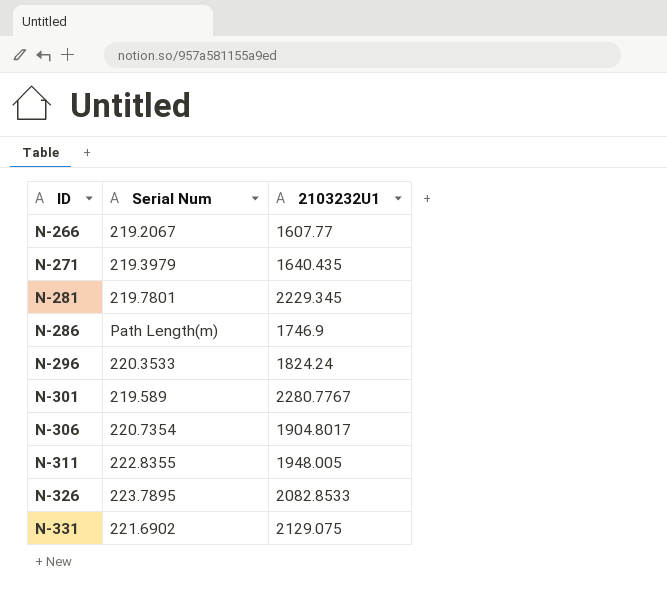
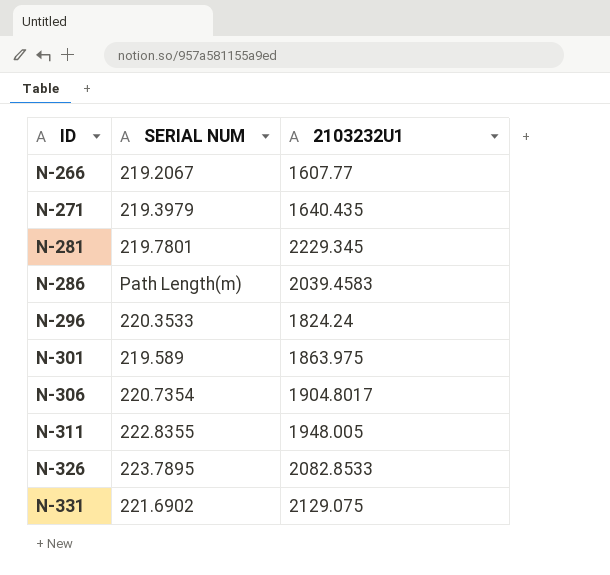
column name: Serial Num -> SERIAL NUM
N-286 | 2103232U1: 1746.9 -> 2039.4583
N-301 | 2103232U1: 2280.7767 -> 1863.975

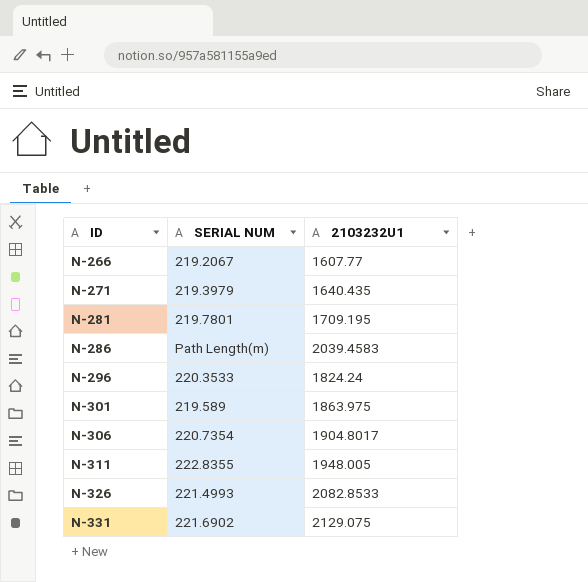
N-281 | 2103232U1: 2229.345 -> 1709.195
N-326 | SERIAL NUM: 223.7895 -> 221.4993

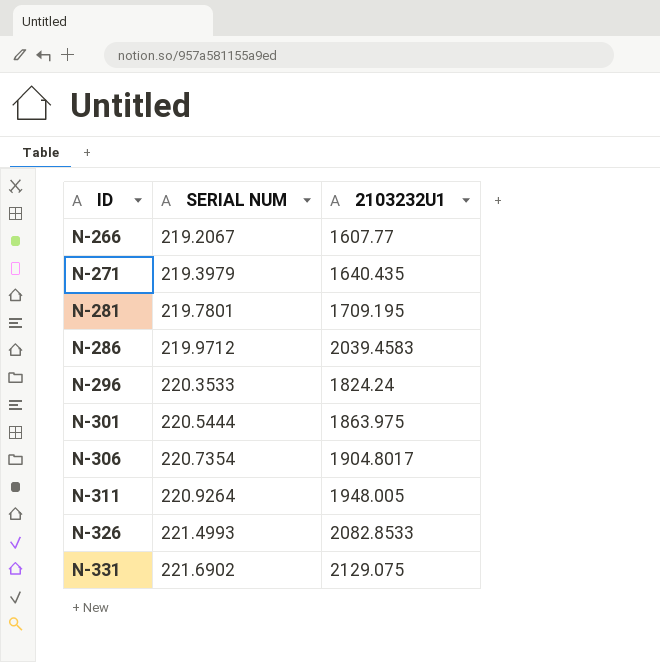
N-286 | SERIAL NUM: Path Length(m) -> 219.9712
N-301 | SERIAL NUM: 219.589 -> 220.5444
N-311 | SERIAL NUM: 222.8355 -> 220.9264

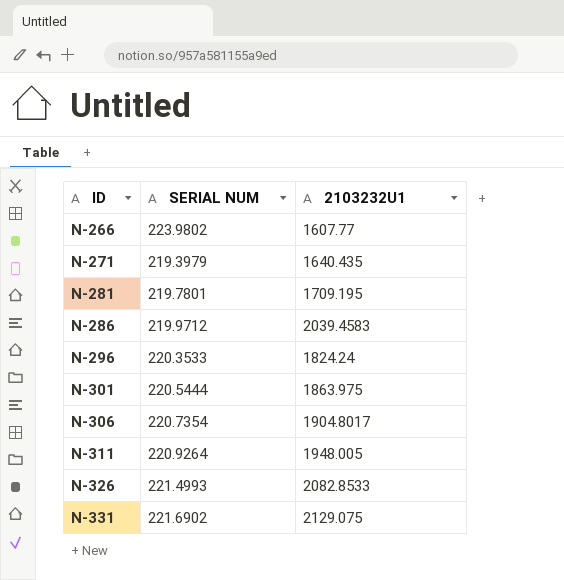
N-266 | SERIAL NUM: 219.2067 -> 223.9802

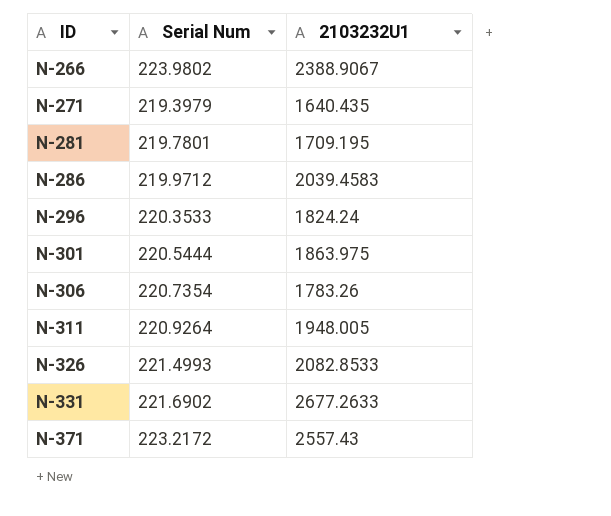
column name: SERIAL NUM -> Serial Num
N-266 | 2103232U1: 1607.77 -> 2388.9067
N-306 | 2103232U1: 1904.8017 -> 1783.26
N-331 | 2103232U1: 2129.075 -> 2677.2633
row N-371: none -> 223.2172 | 2557.43

